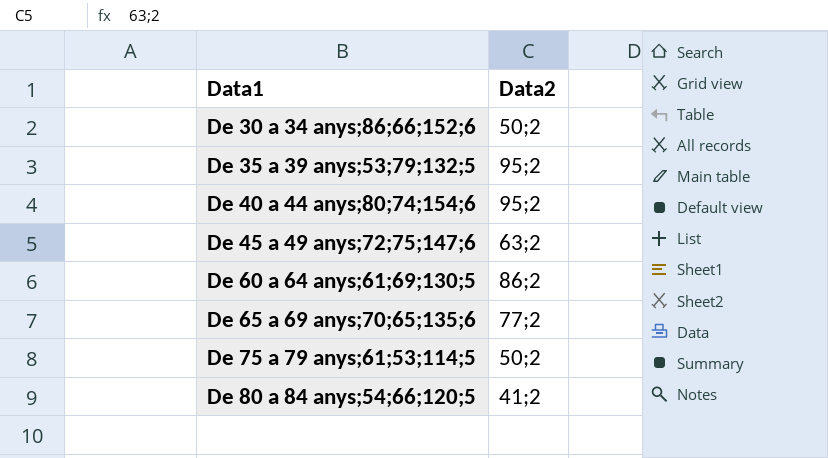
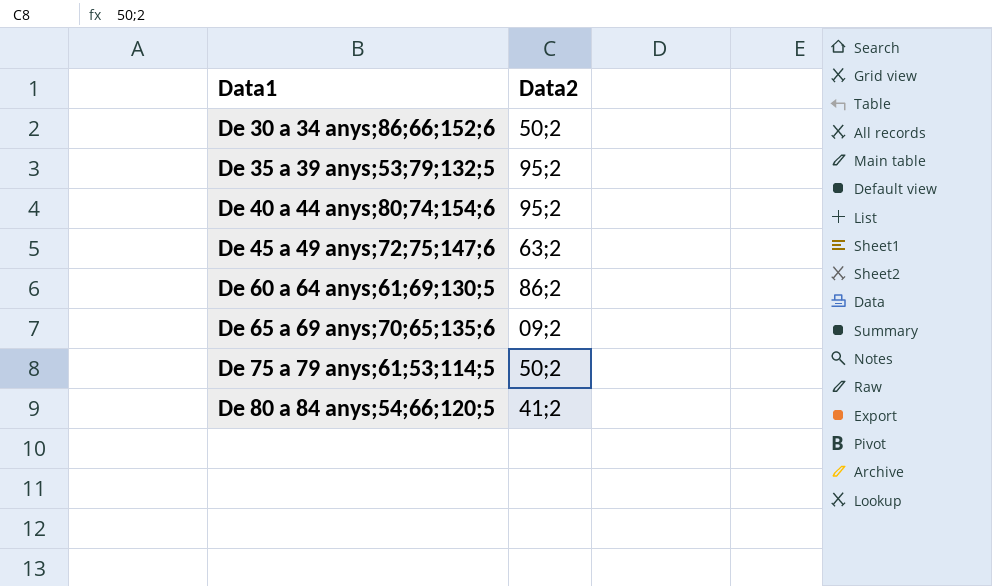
De 65 a 69 anys;70;65;135;6 | Data2: 77;2 -> 09;2

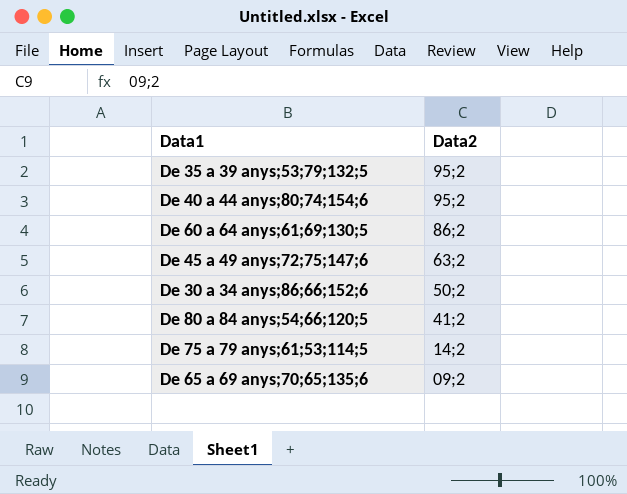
row order: Data1 ascending -> Data2 descending
De 75 a 79 anys;61;53;114;5 | Data2: 50;2 -> 14;2

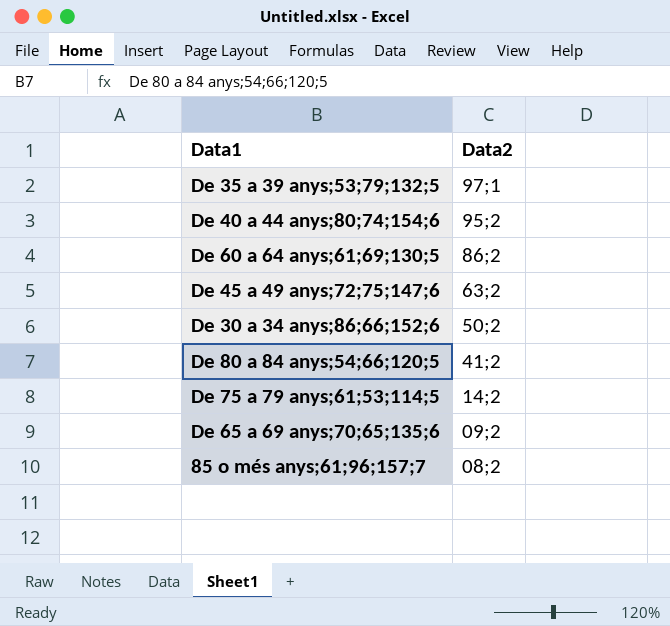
De 35 a 39 anys;53;79;132;5 | Data2: 95;2 -> 97;1
row 85 o més anys;61;96;157;7: none -> 08;2

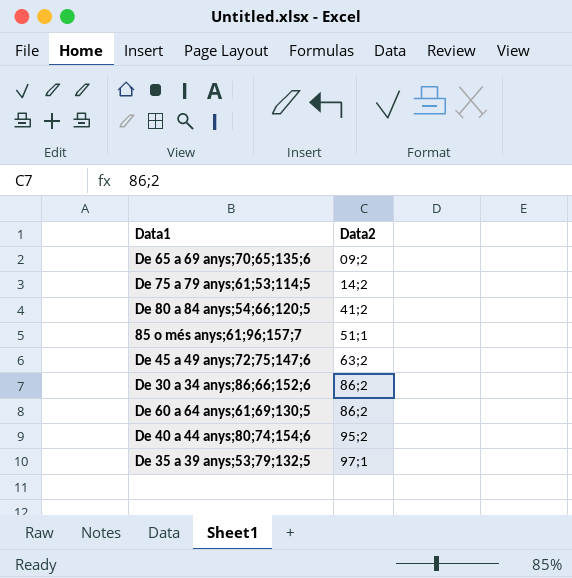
row order: Data2 descending -> Data2 ascending
85 o més anys;61;96;157;7 | Data2: 08;2 -> 51;1
De 30 a 34 anys;86;66;152;6 | Data2: 50;2 -> 86;2

